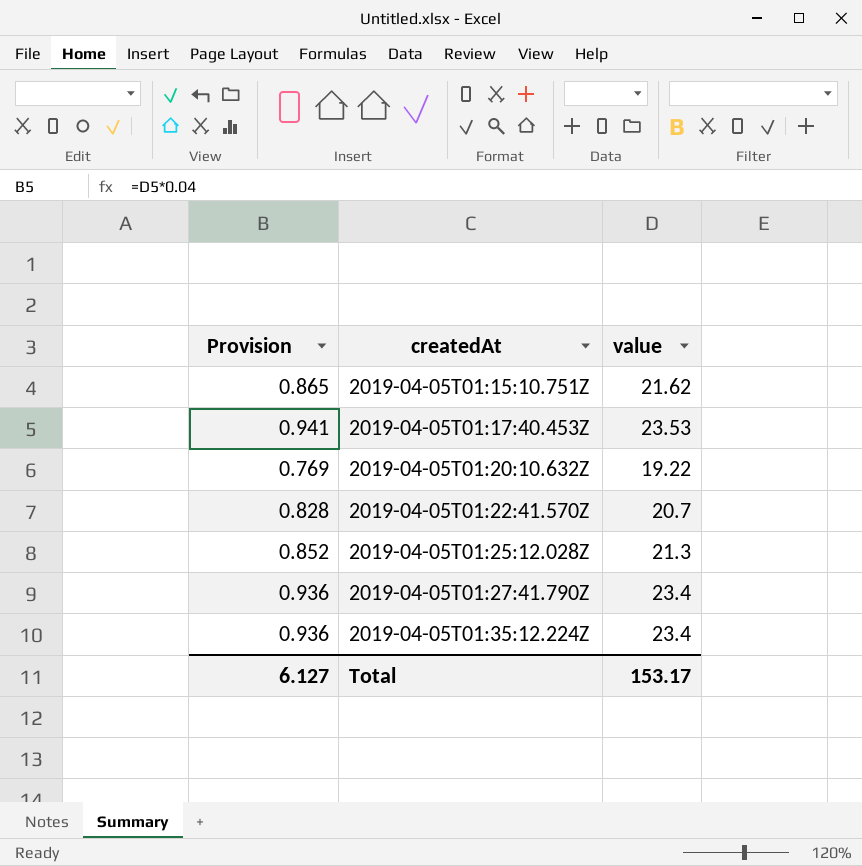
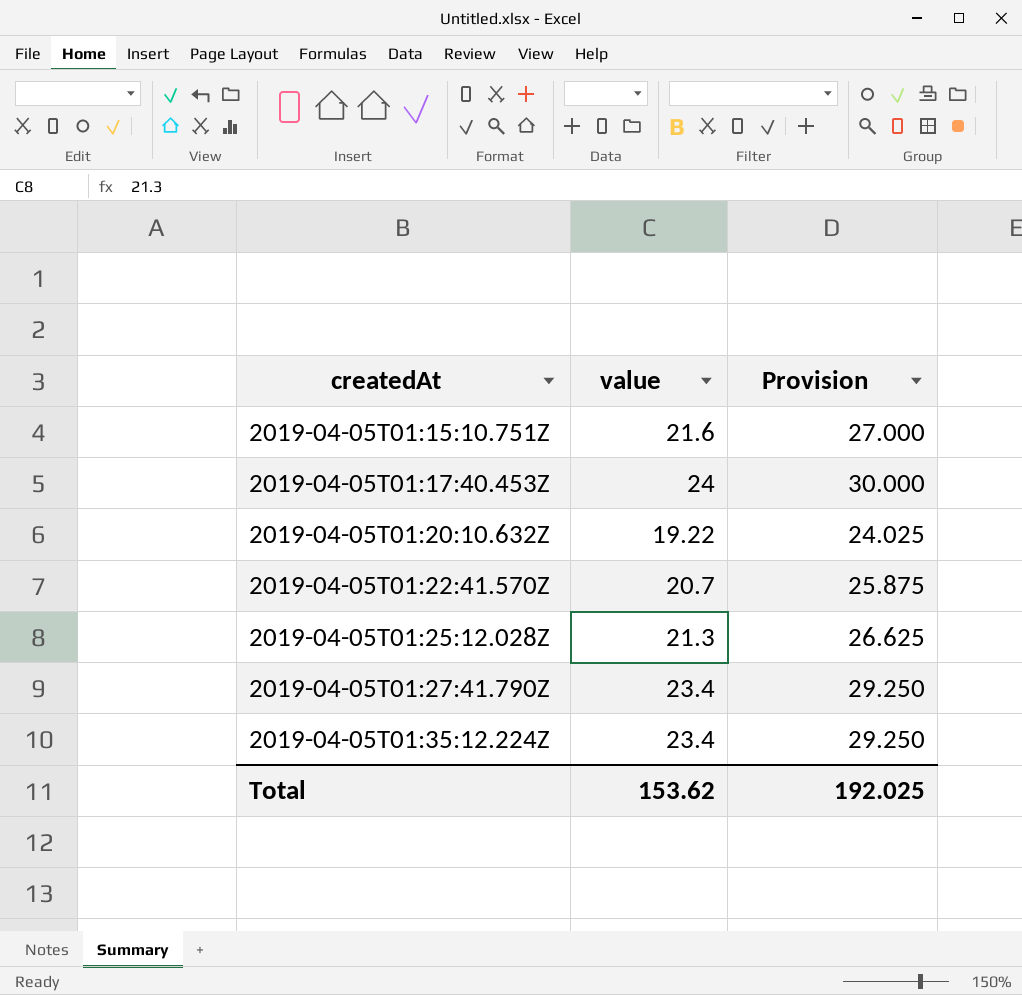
column Provision | formula: [value] * 0.04 -> [value] * 1.25
column Provision | position: 1 -> 3
2019-04-05T01:15:10.751Z | value: 21.62 -> 21.6
2019-04-05T01:17:40.453Z | value: 23.53 -> 24
Total | value: 153.17 -> 153.62
Total | Provision: 6.127 -> 192.025

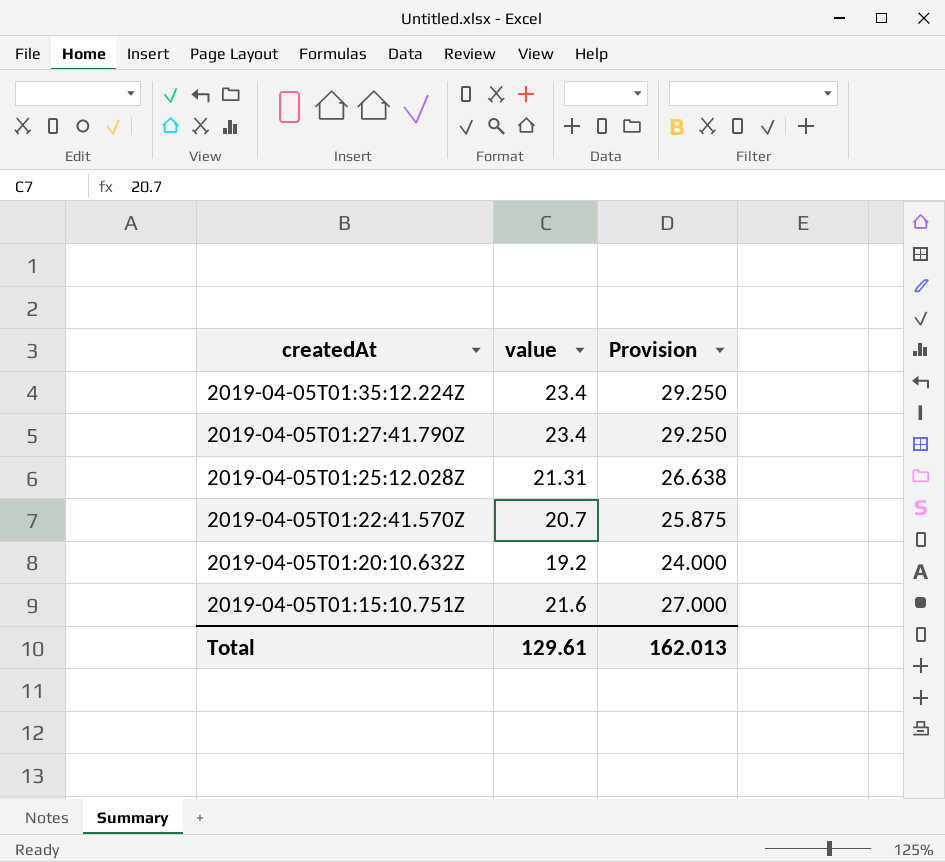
row order: createdAt ascending -> createdAt descending
row 2019-04-05T01:17:40.453Z: 24 | 30.000 -> none
2019-04-05T01:25:12.028Z | value: 21.3 -> 21.31
2019-04-05T01:25:12.028Z | Provision: 26.625 -> 26.638
2019-04-05T01:20:10.632Z | value: 19.22 -> 19.2
2019-04-05T01:20:10.632Z | Provision: 24.025 -> 24.000
Total | value: 153.62 -> 129.61
Total | Provision: 192.025 -> 162.013

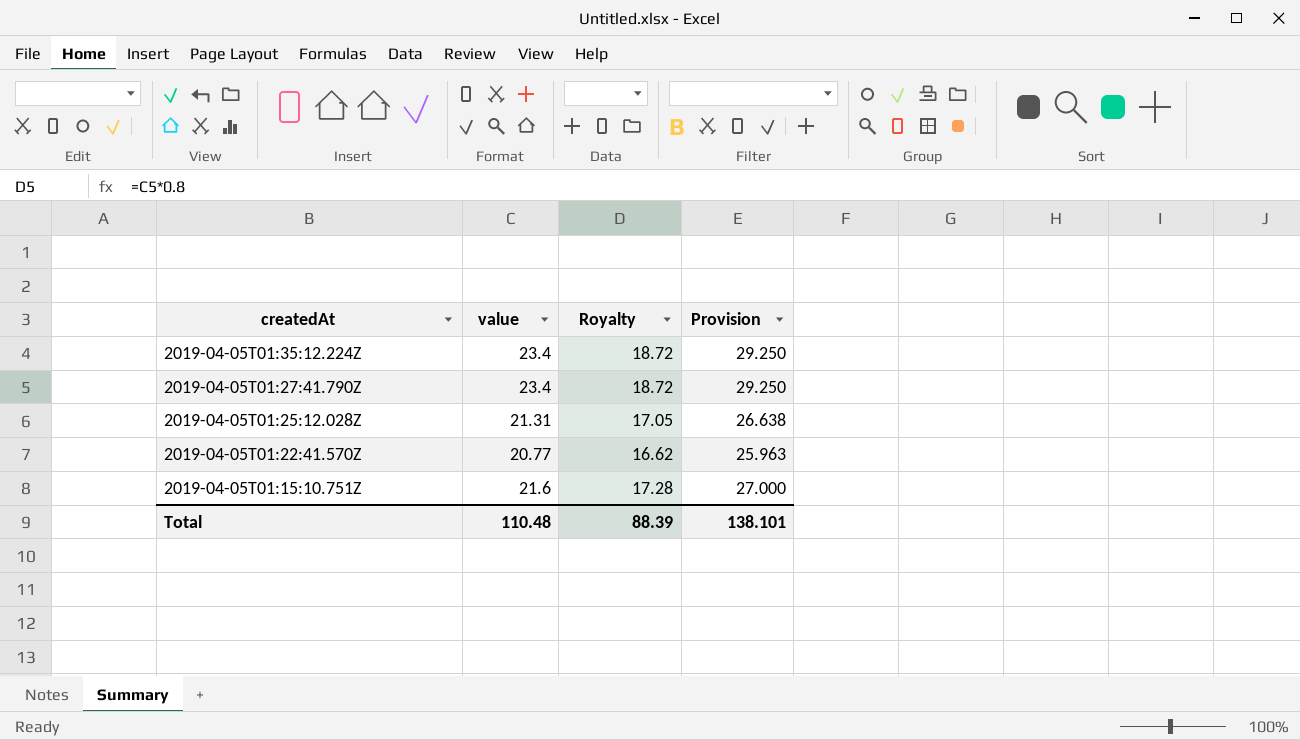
column Royalty | formula: none -> [value] * 0.8
row 2019-04-05T01:20:10.632Z: 19.2 | 24.000 -> none
2019-04-05T01:22:41.570Z | value: 20.7 -> 20.77
2019-04-05T01:22:41.570Z | Provision: 25.875 -> 25.963
Total | value: 129.61 -> 110.48
Total | Provision: 162.013 -> 138.101

